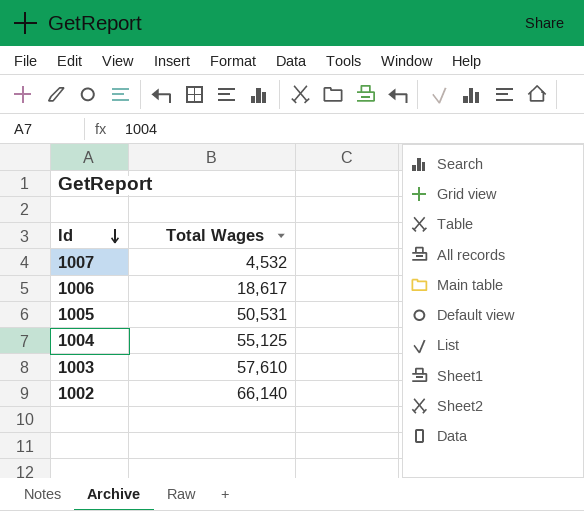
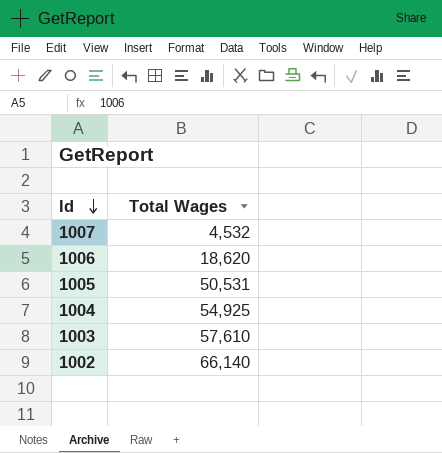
1006 | Total Wages: 18,617 -> 18,620
1004 | Total Wages: 55,125 -> 54,925

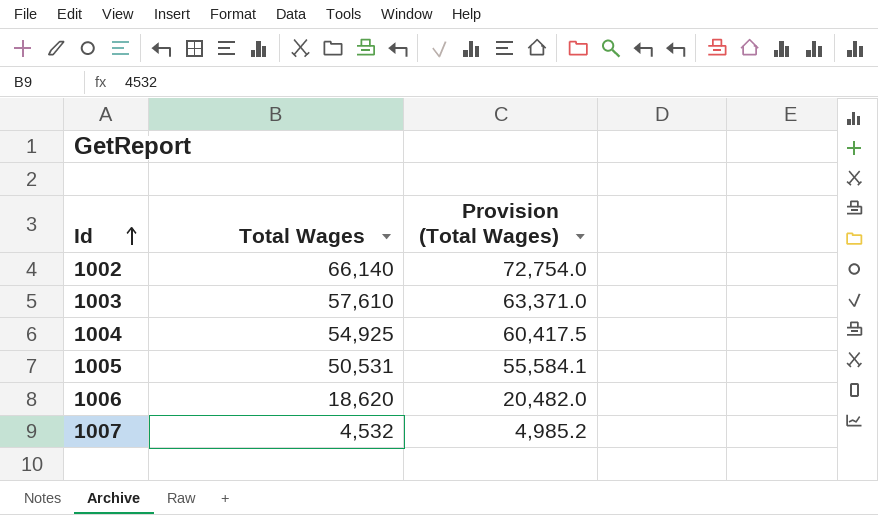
row order: Id descending -> Id ascending
column Provision (Total Wages) | formula: none -> [Total Wages] * 1.1

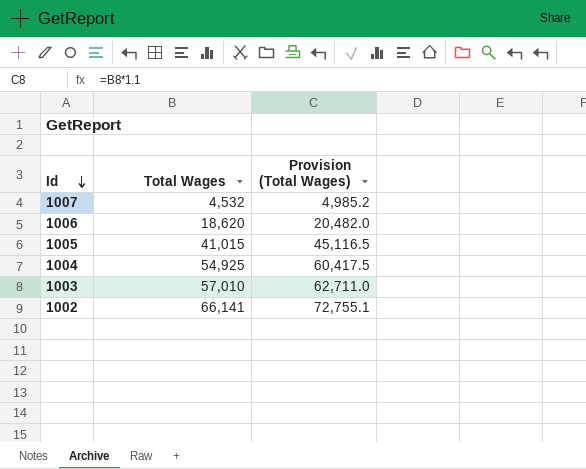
row order: Id ascending -> Id descending
1005 | Total Wages: 50,531 -> 41,015
1005 | Provision (Total Wages): 55,584.1 -> 45,116.5
1003 | Total Wages: 57,610 -> 57,010
1003 | Provision (Total Wages): 63,371.0 -> 62,711.0
1002 | Total Wages: 66,140 -> 66,141
1002 | Provision (Total Wages): 72,754.0 -> 72,755.1

